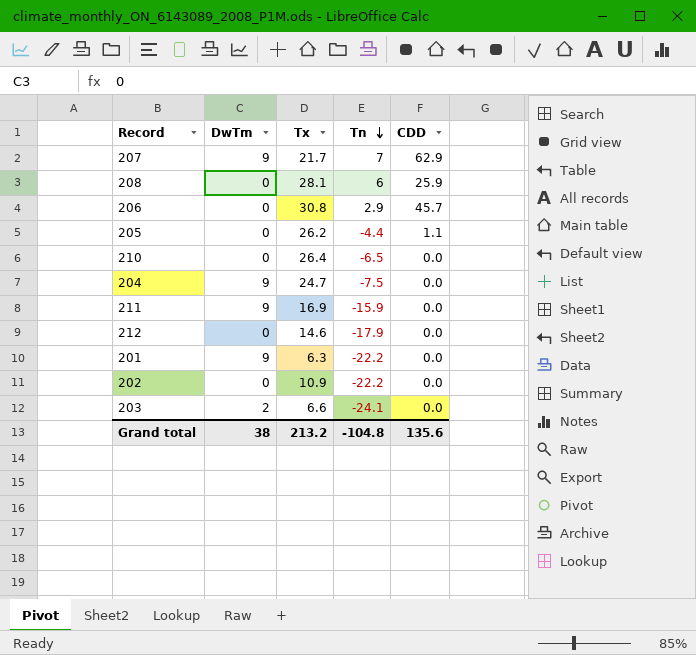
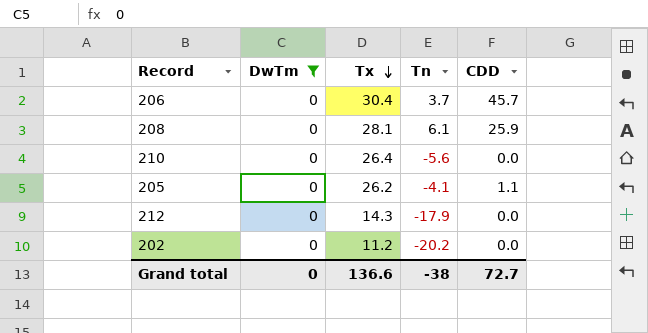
filter: none -> DwTm = 0
row order: Tn descending -> Tx descending
206 | Tx: 30.8 -> 30.4
206 | Tn: 2.9 -> 3.7
208 | Tn: 6 -> 6.1
210 | Tn: -6.5 -> -5.6
205 | Tn: -4.4 -> -4.1
212 | Tx: 14.6 -> 14.3
202 | Tx: 10.9 -> 11.2
202 | Tn: -22.2 -> -20.2
Grand total | DwTm: 38 -> 0
Grand total | Tx: 213.2 -> 136.6
Grand total | Tn: -104.8 -> -38
Grand total | CDD: 135.6 -> 72.7

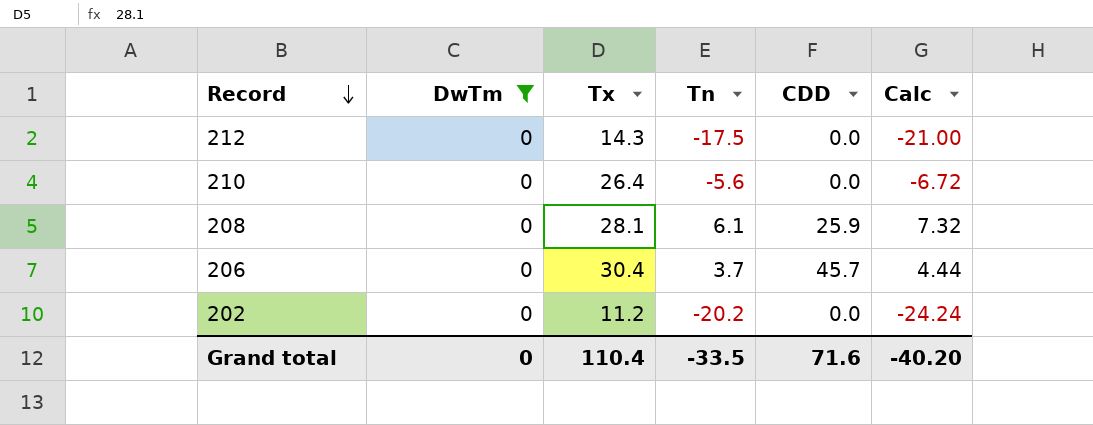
row order: Tx descending -> Record descending
column Calc | formula: none -> [Tn] * 1.2
row 205: 0 | 26.2 | -4.1 | 1.1 -> none
212 | Tn: -17.9 -> -17.5
Grand total | Tx: 136.6 -> 110.4
Grand total | Tn: -38 -> -33.5
Grand total | CDD: 72.7 -> 71.6

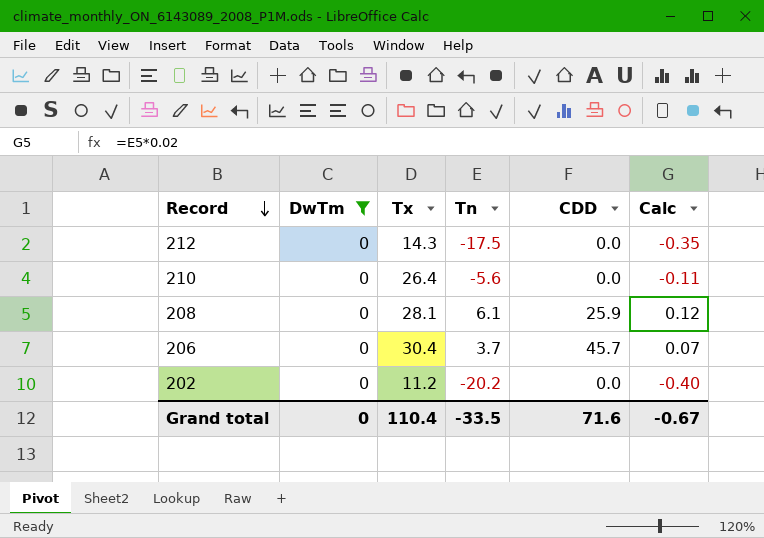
column Calc | formula: [Tn] * 1.2 -> [Tn] * 0.02
Grand total | Calc: -40.20 -> -0.67

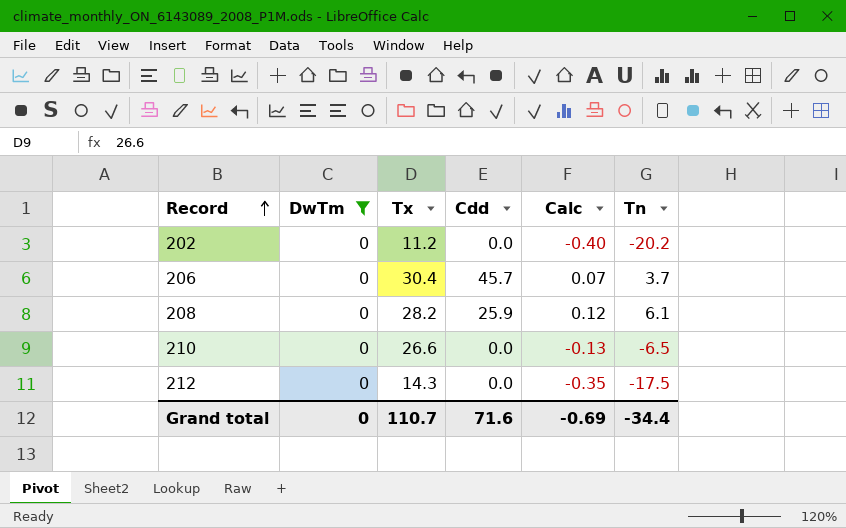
row order: Record descending -> Record ascending
column name: CDD -> Cdd
column Tn | position: 4 -> 6
208 | Tx: 28.1 -> 28.2
210 | Tx: 26.4 -> 26.6
210 | Calc: -0.11 -> -0.13
210 | Tn: -5.6 -> -6.5
Grand total | Tx: 110.4 -> 110.7
Grand total | Calc: -0.67 -> -0.69
Grand total | Tn: -33.5 -> -34.4

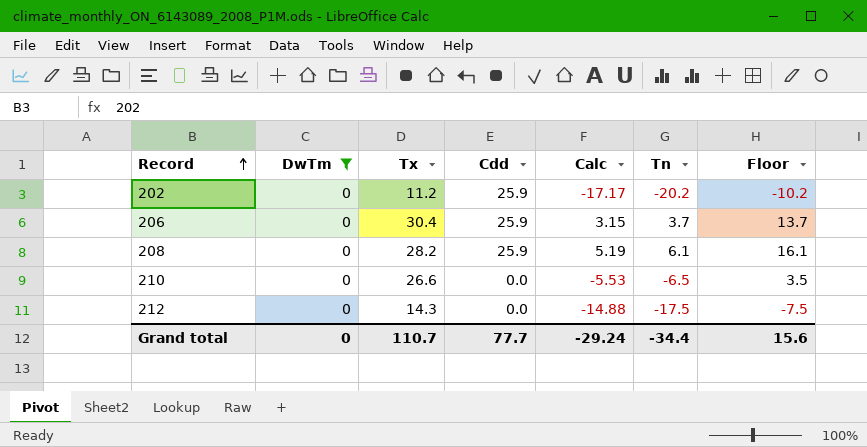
column Calc | formula: [Tn] * 0.02 -> [Tn] * 0.85
column Floor | formula: none -> [Tn] + 10
202 | Cdd: 0.0 -> 25.9
206 | Cdd: 45.7 -> 25.9
Grand total | Cdd: 71.6 -> 77.7
Grand total | Calc: -0.69 -> -29.24

